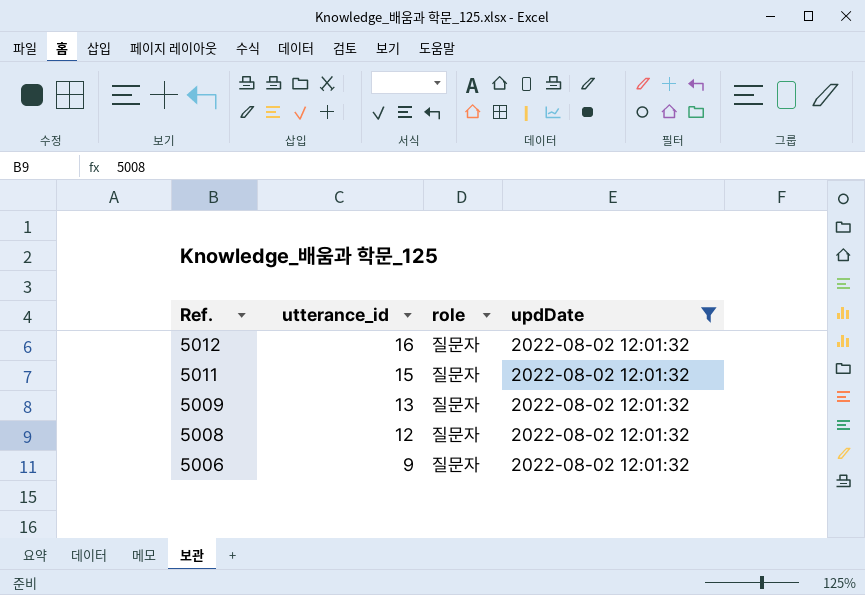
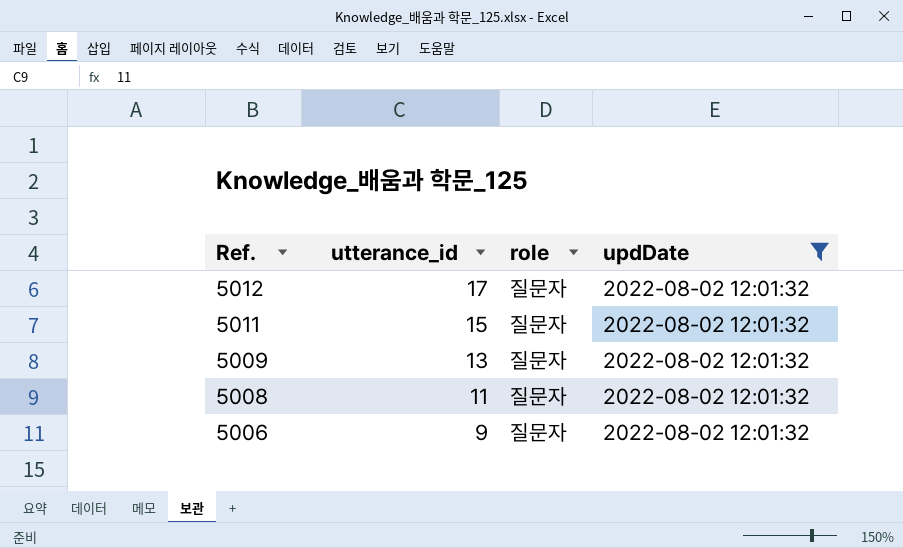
5012 | utterance_id: 16 -> 17
5008 | utterance_id: 12 -> 11

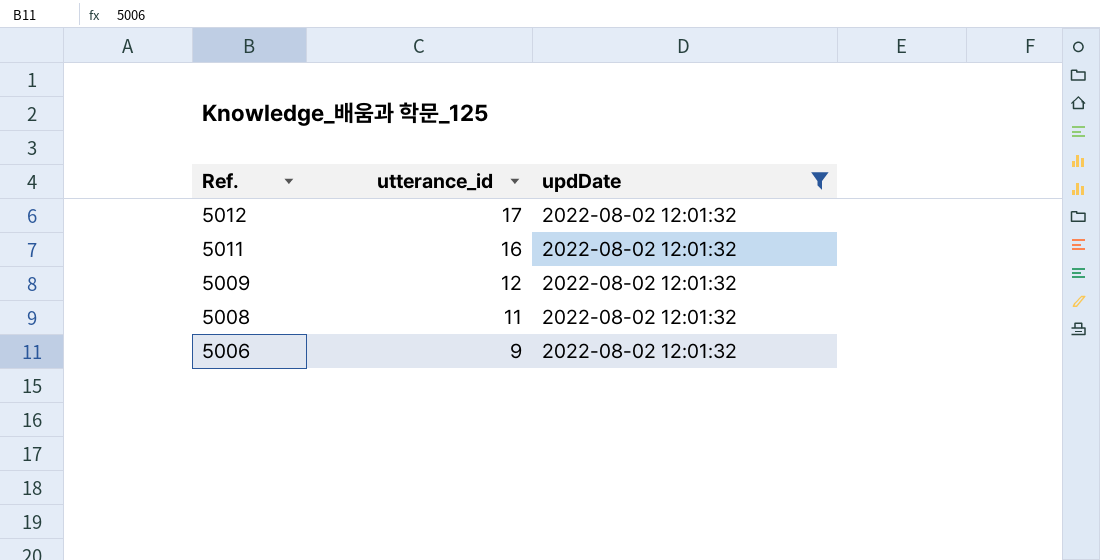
column role | position: 3 -> none
5011 | utterance_id: 15 -> 16
5009 | utterance_id: 13 -> 12

